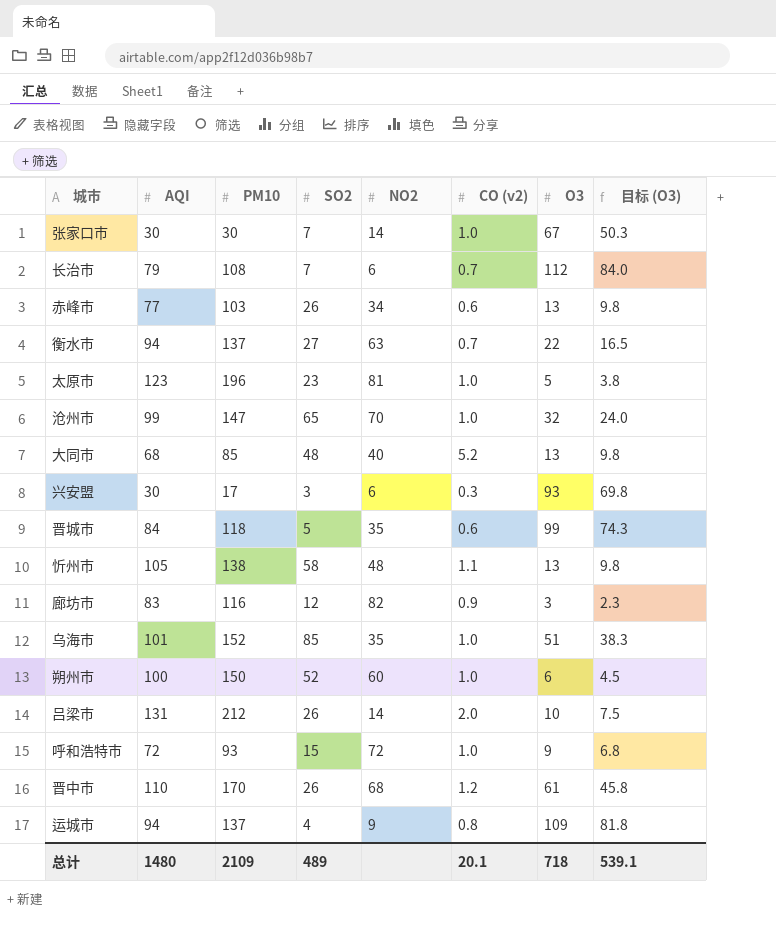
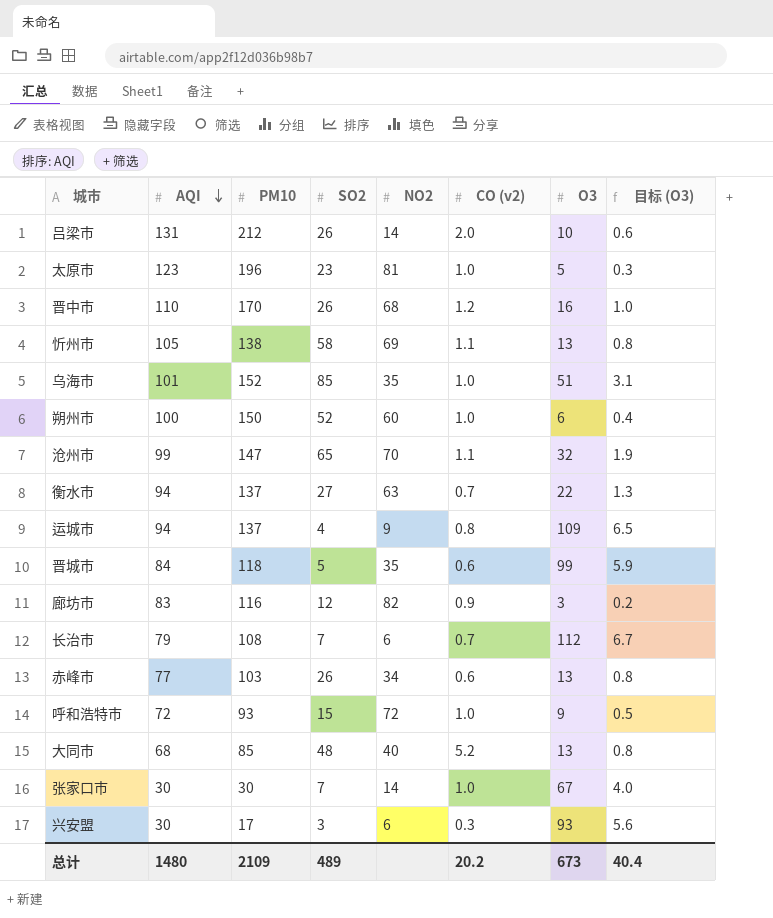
row order: none -> AQI descending
column 目标 (O3) | formula: [O3] * 0.75 -> [O3] * 0.06
晋中市 | O3: 61 -> 16
忻州市 | NO2: 48 -> 69
沧州市 | CO (v2): 1.0 -> 1.1
总计 | CO (v2): 20.1 -> 20.2
总计 | O3: 718 -> 673
总计 | 目标 (O3): 539.1 -> 40.4

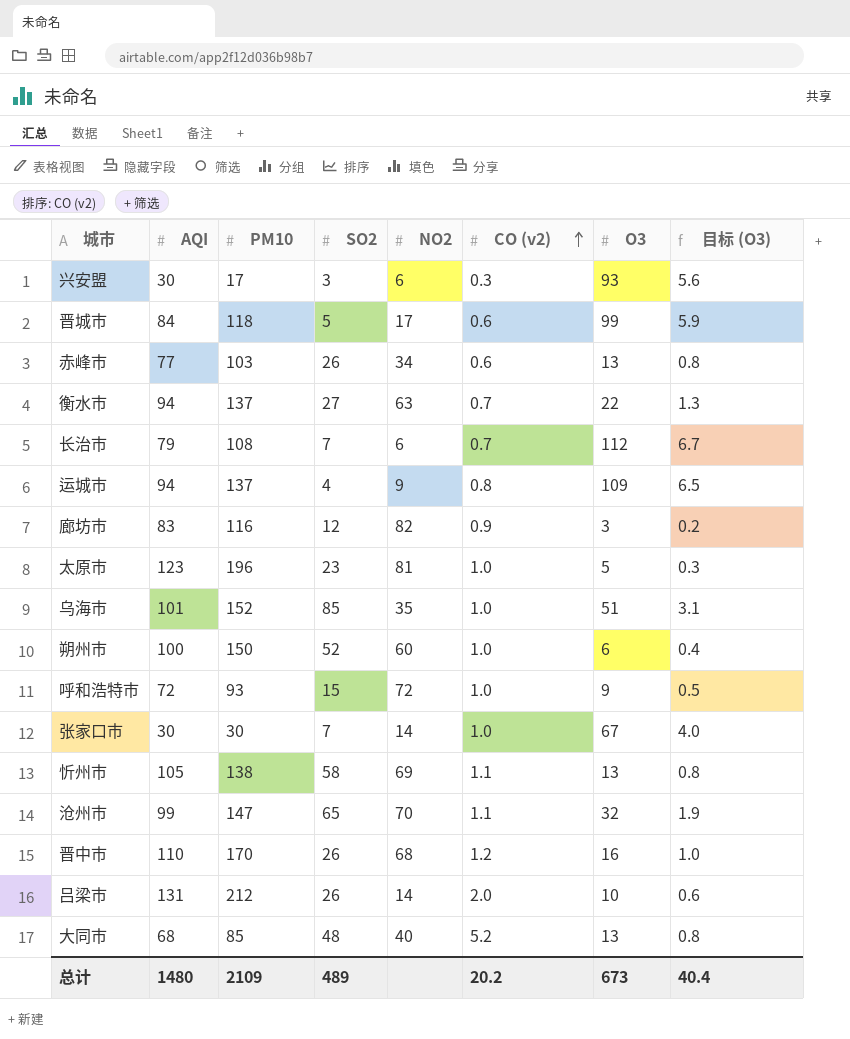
row order: AQI descending -> CO (v2) ascending
晋城市 | NO2: 35 -> 17

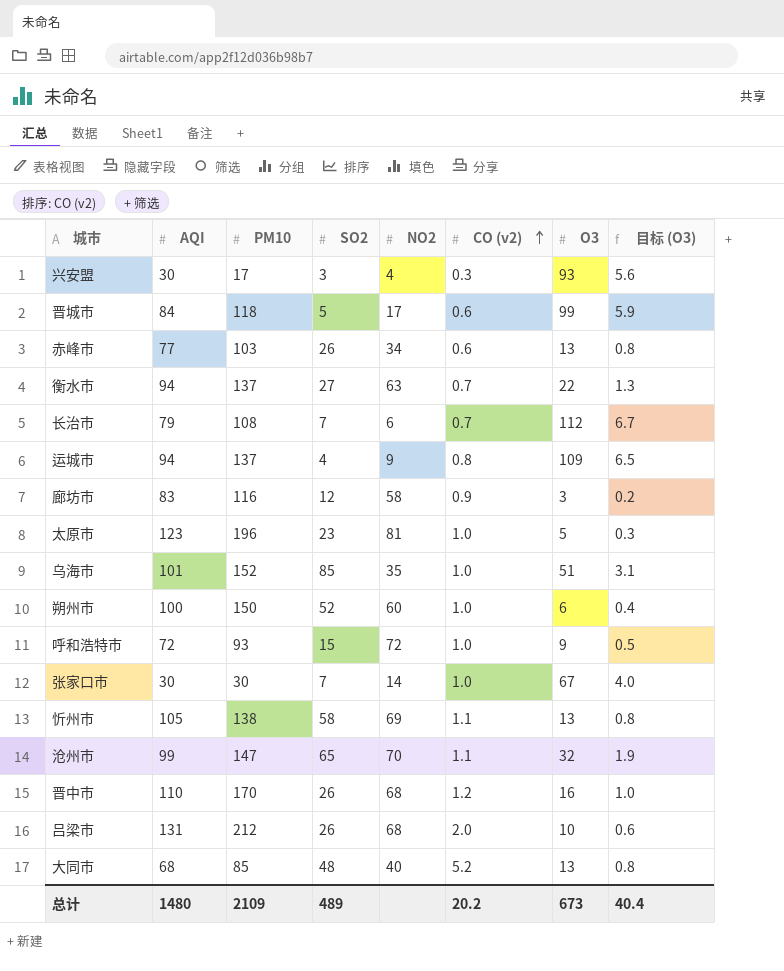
兴安盟 | NO2: 6 -> 4
廊坊市 | NO2: 82 -> 58
吕梁市 | NO2: 14 -> 68

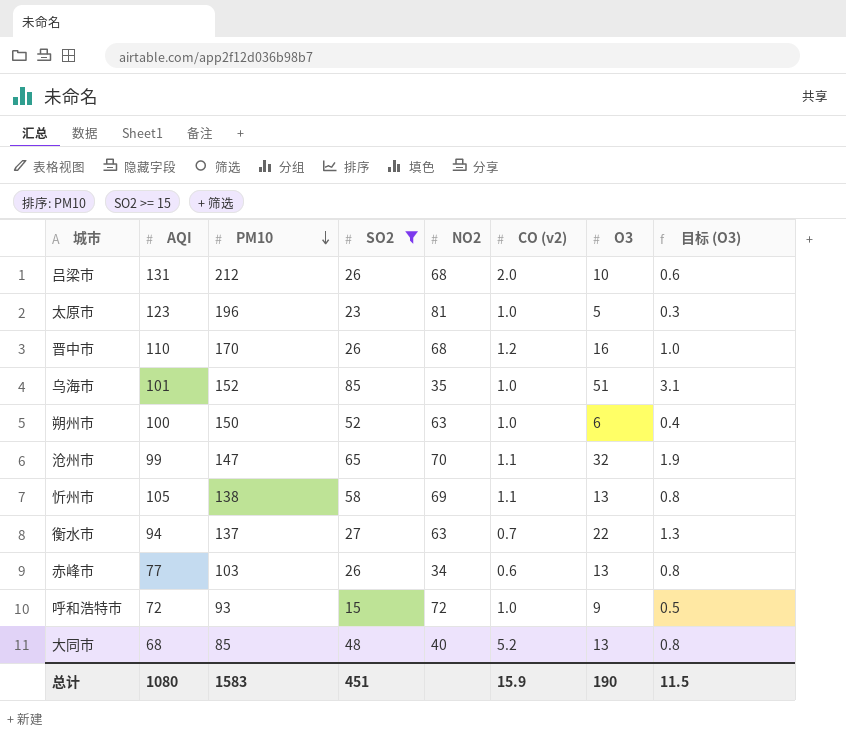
filter: none -> SO2 >= 15
row order: CO (v2) ascending -> PM10 descending
朔州市 | NO2: 60 -> 63
总计 | AQI: 1480 -> 1080
总计 | PM10: 2109 -> 1583
总计 | SO2: 489 -> 451
总计 | CO (v2): 20.2 -> 15.9
总计 | O3: 673 -> 190
总计 | 目标 (O3): 40.4 -> 11.5

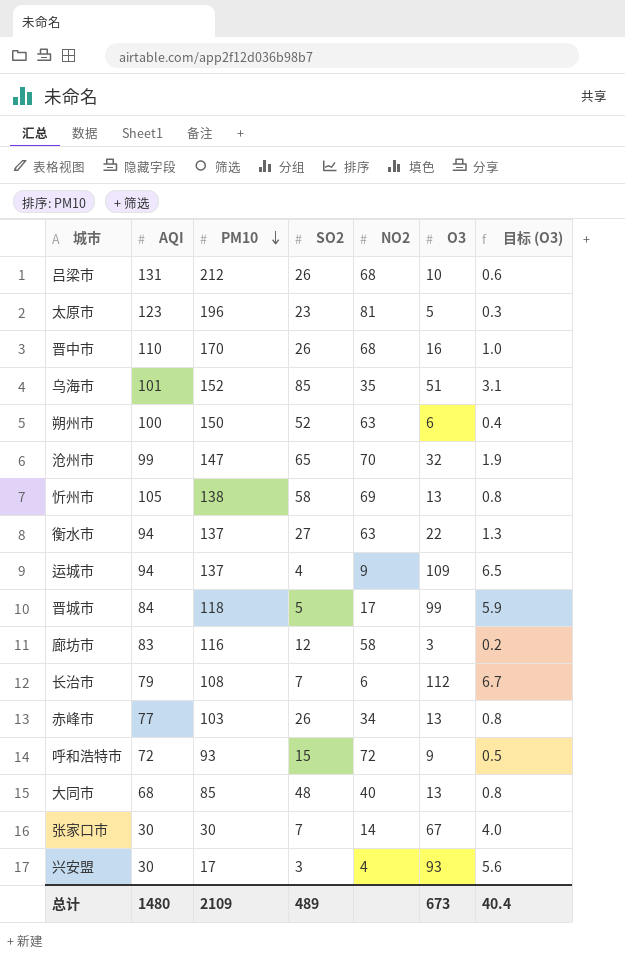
filter: SO2 >= 15 -> none
column CO (v2) | position: 6 -> none
总计 | AQI: 1080 -> 1480
总计 | PM10: 1583 -> 2109
总计 | SO2: 451 -> 489
总计 | O3: 190 -> 673
总计 | 目标 (O3): 11.5 -> 40.4

